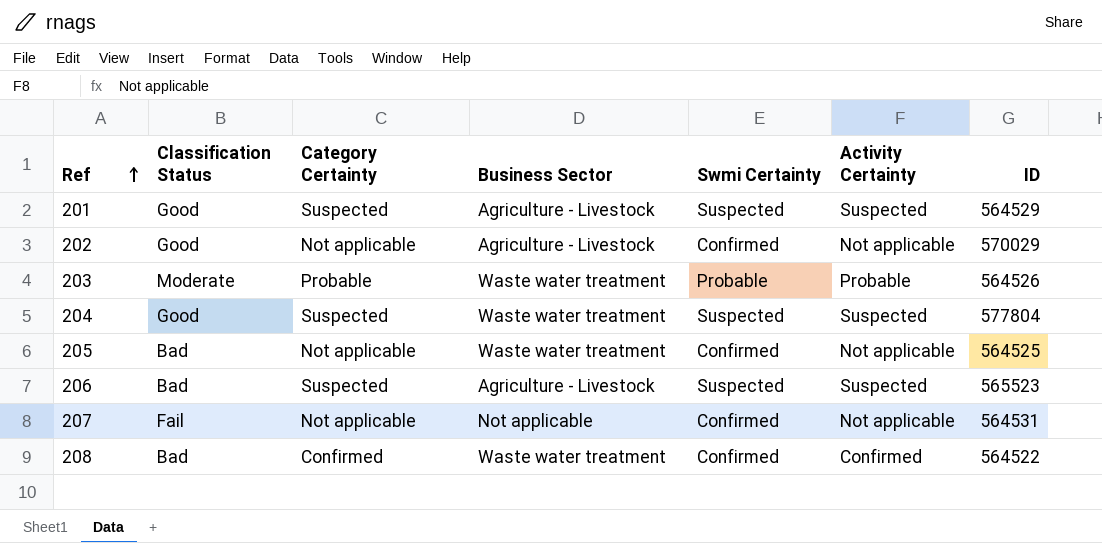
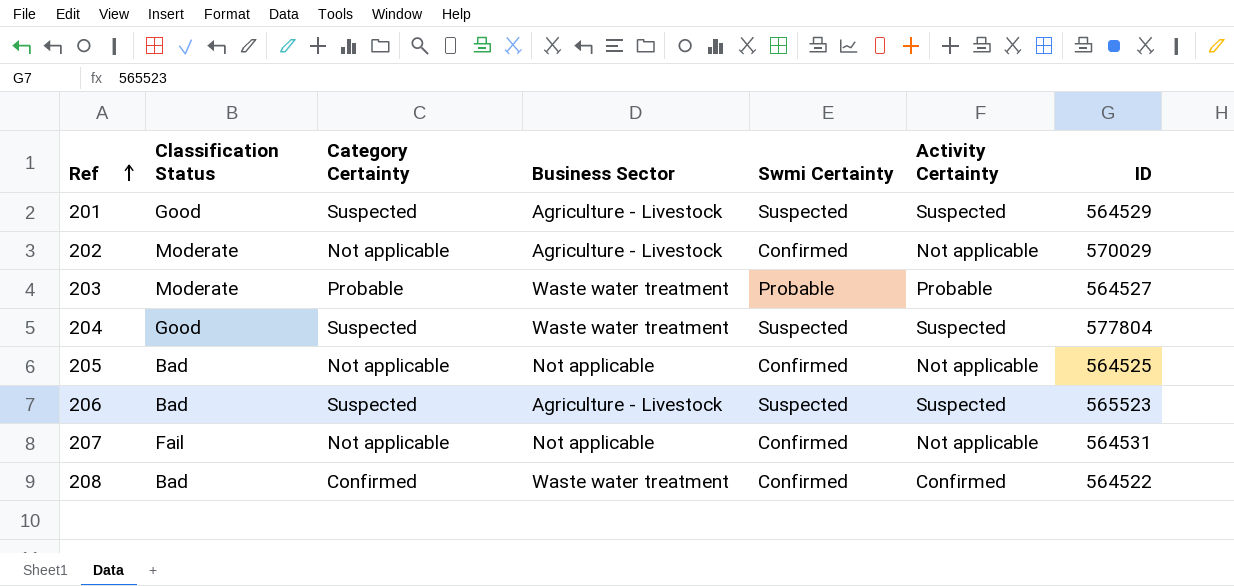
202 | Classification Status: Good -> Moderate
203 | ID: 564526 -> 564527
205 | Business Sector: Waste water treatment -> Not applicable

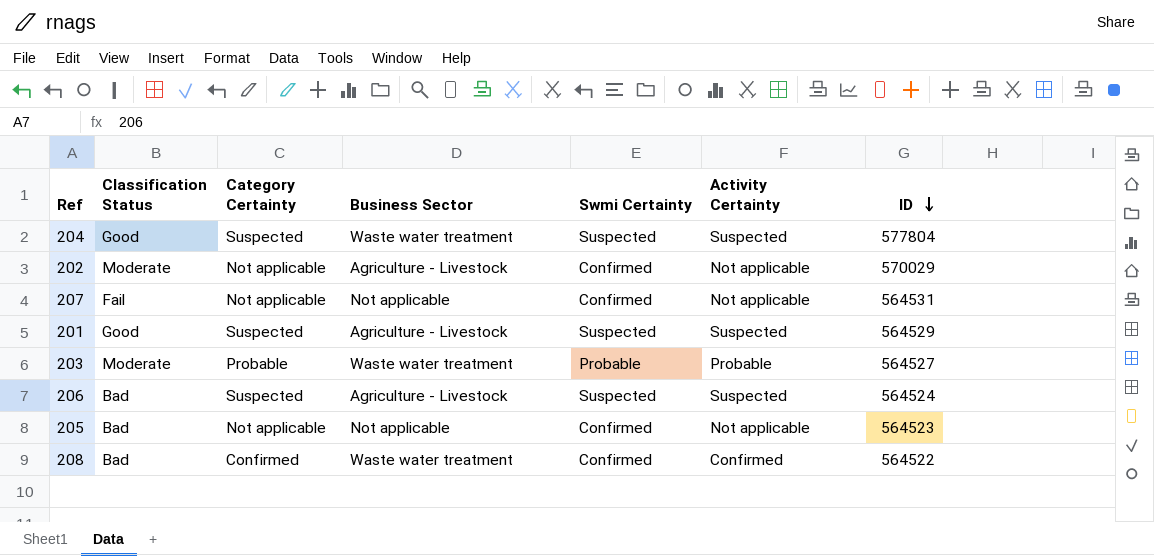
row order: Ref ascending -> ID descending
206 | ID: 565523 -> 564524
205 | ID: 564525 -> 564523

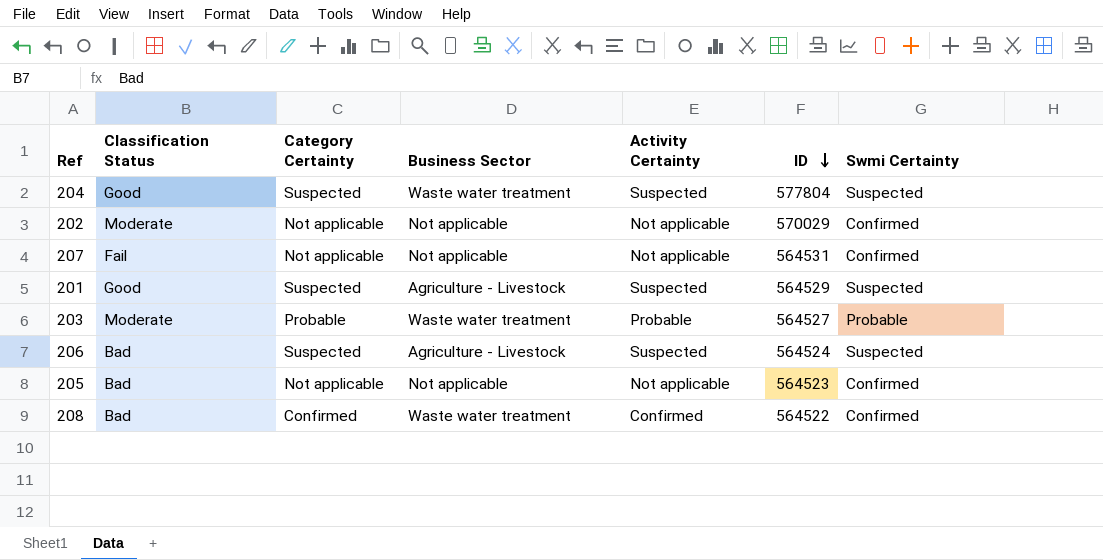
column Swmi Certainty | position: 5 -> 7
202 | Business Sector: Agriculture - Livestock -> Not applicable

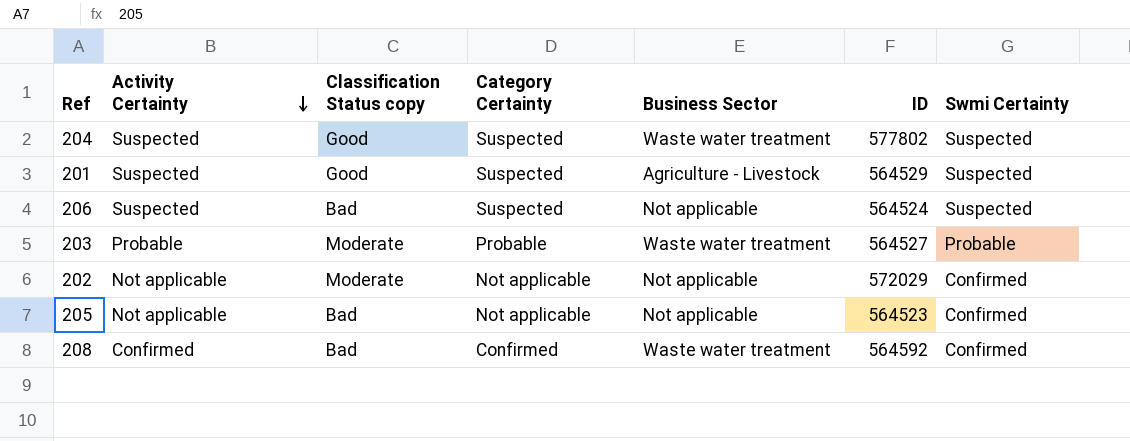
row order: ID descending -> Activity Certainty descending
column Activity Certainty | position: 5 -> 2
column name: Classification Status -> Classification Status copy
row 207: Fail | Not applicable | Not applicable | Not applicable | 564531 | Confirmed -> none
204 | ID: 577804 -> 577802
206 | Business Sector: Agriculture - Livestock -> Not applicable
202 | ID: 570029 -> 572029
208 | ID: 564522 -> 564592

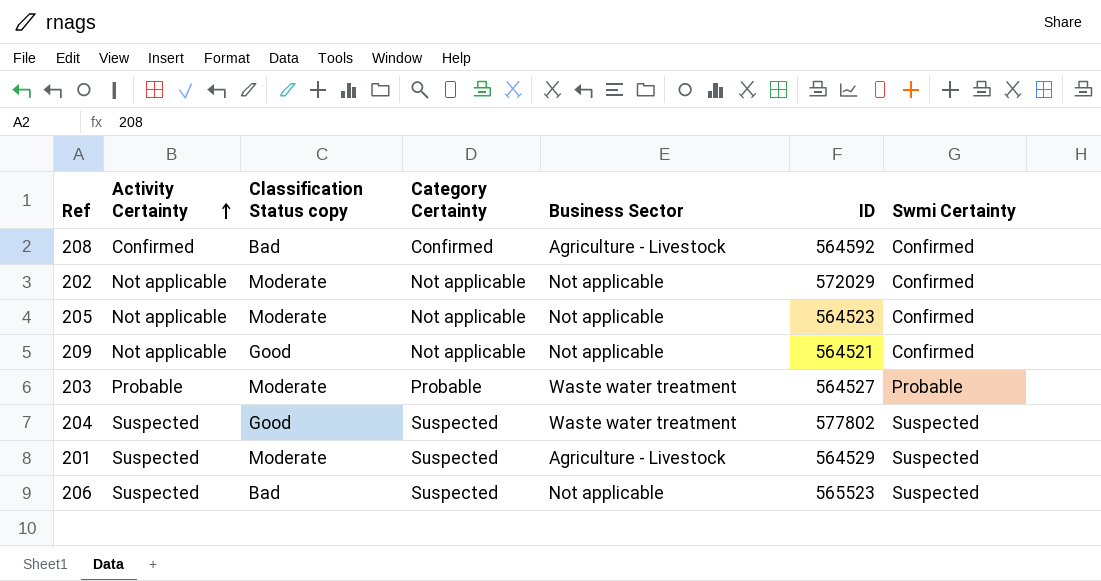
row order: Activity Certainty descending -> Activity Certainty ascending
208 | Business Sector: Waste water treatment -> Agriculture - Livestock
205 | Classification Status copy: Bad -> Moderate
row 209: none -> Not applicable | Good | Not applicable | Not applicable | 564521 | Confirmed
201 | Classification Status copy: Good -> Moderate
206 | ID: 564524 -> 565523

